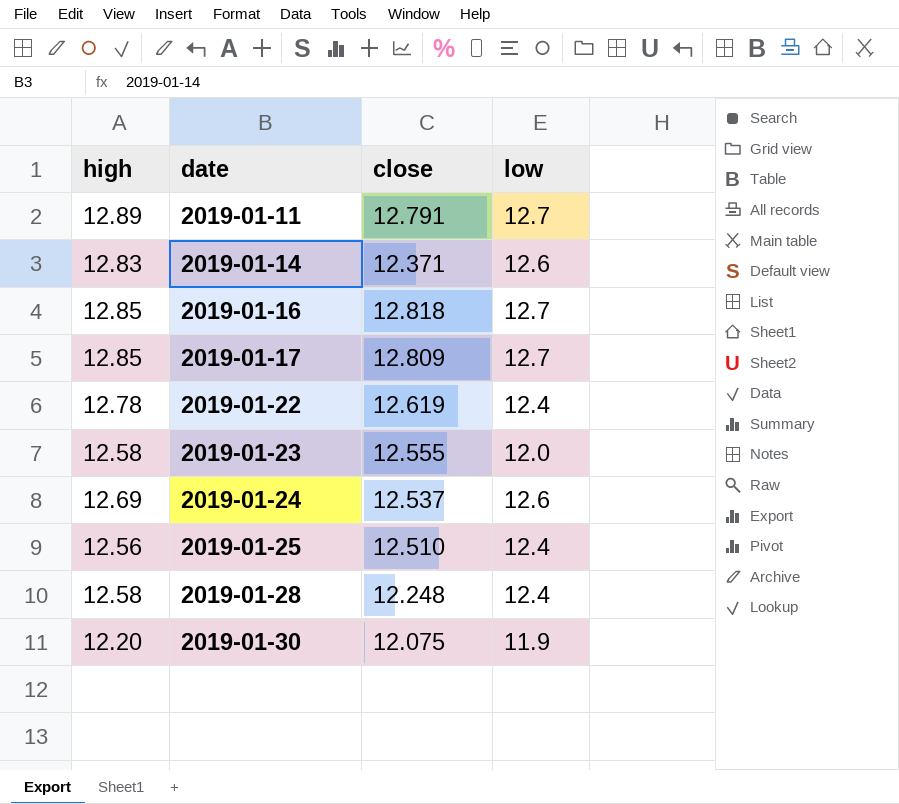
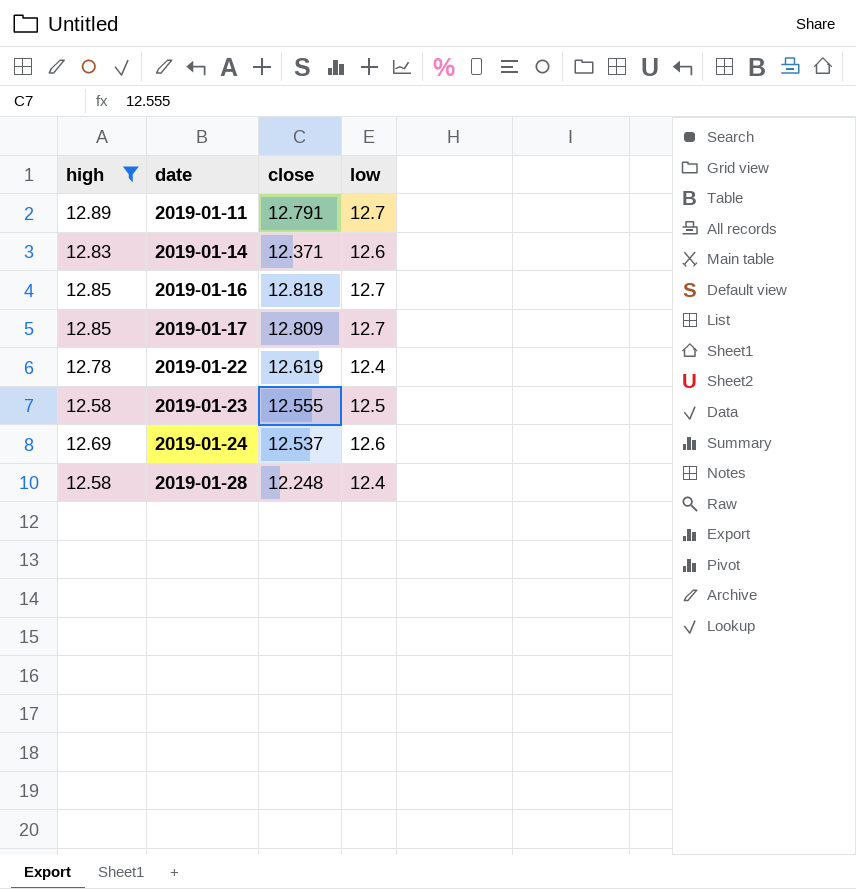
filter: none -> high >= 12.58
2019-01-23 | low: 12.0 -> 12.5

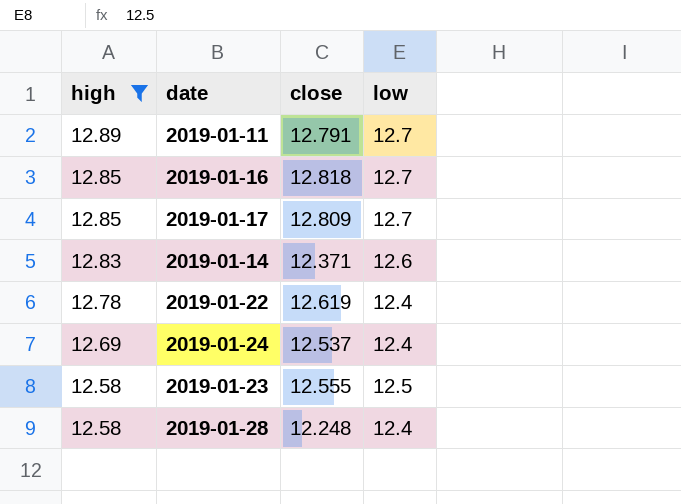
row order: date ascending -> high descending
2019-01-24 | low: 12.6 -> 12.4

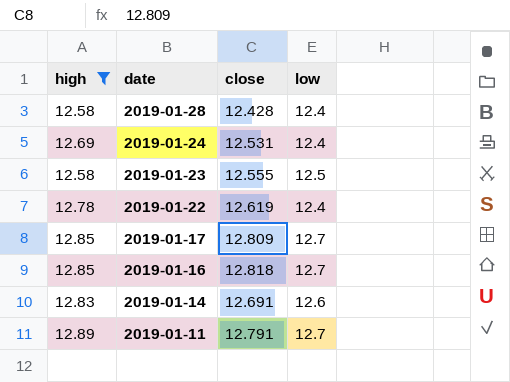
row order: high descending -> date descending
2019-01-28 | close: 12.248 -> 12.428
2019-01-24 | close: 12.537 -> 12.531
2019-01-14 | close: 12.371 -> 12.691

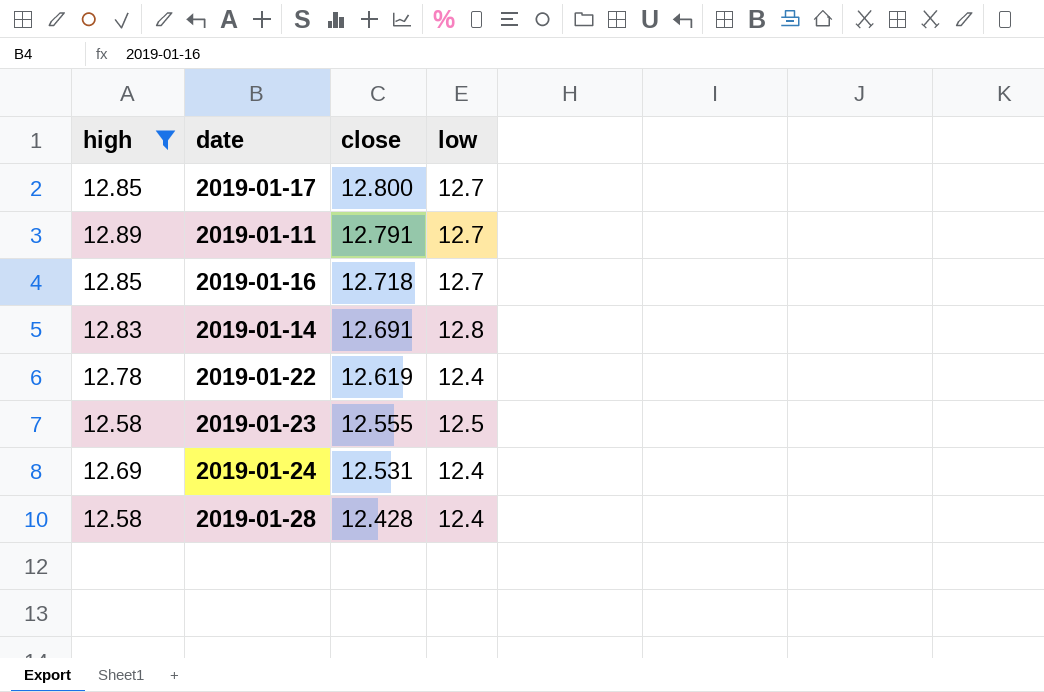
row order: date descending -> close descending
2019-01-17 | close: 12.809 -> 12.800
2019-01-16 | close: 12.818 -> 12.718
2019-01-14 | low: 12.6 -> 12.8

